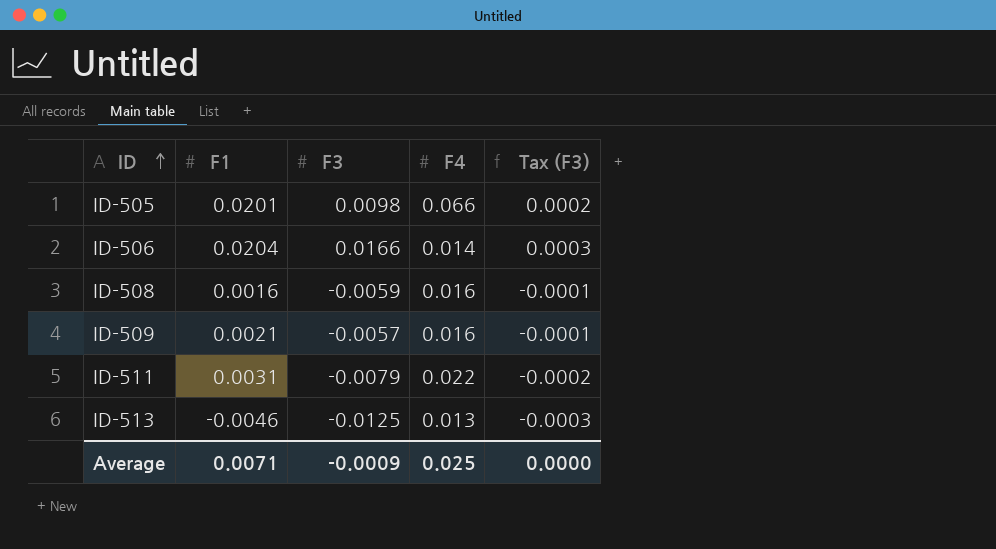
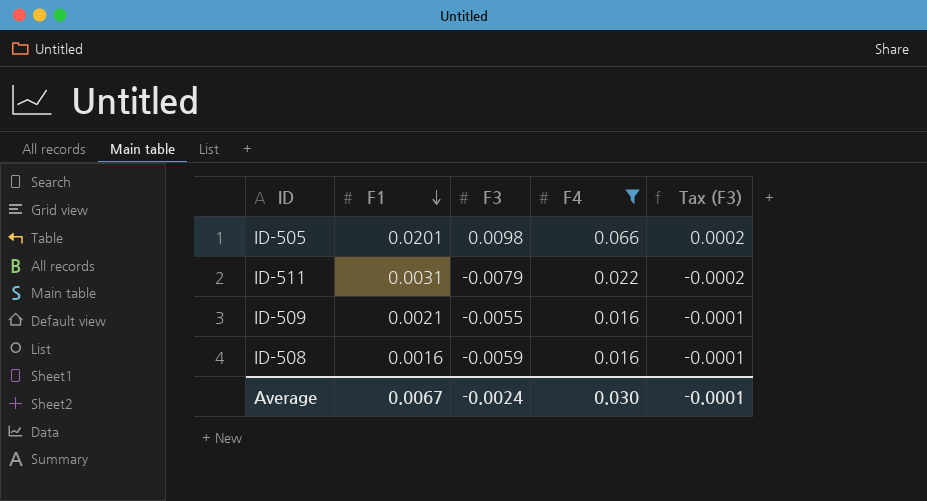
filter: none -> F4 >= 0.016
row order: ID ascending -> F1 descending
ID-509 | F3: -0.0057 -> -0.0055
Average | F1: 0.0071 -> 0.0067
Average | F3: -0.0009 -> -0.0024
Average | F4: 0.025 -> 0.030
Average | Tax (F3): 0.0000 -> -0.0001

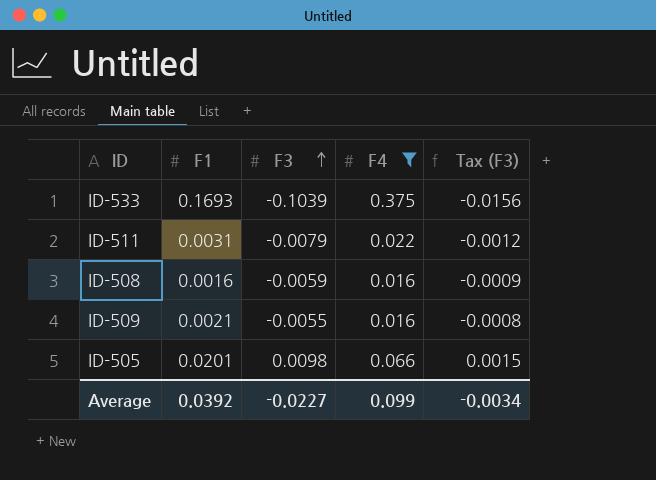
row order: F1 descending -> F3 ascending
column Tax (F3) | formula: [F3] * 0.02 -> [F3] * 0.15
row ID-533: none -> 0.1693 | -0.1039 | 0.375 | -0.0156
Average | F1: 0.0067 -> 0.0392
Average | F3: -0.0024 -> -0.0227
Average | F4: 0.030 -> 0.099
Average | Tax (F3): -0.0001 -> -0.0034

